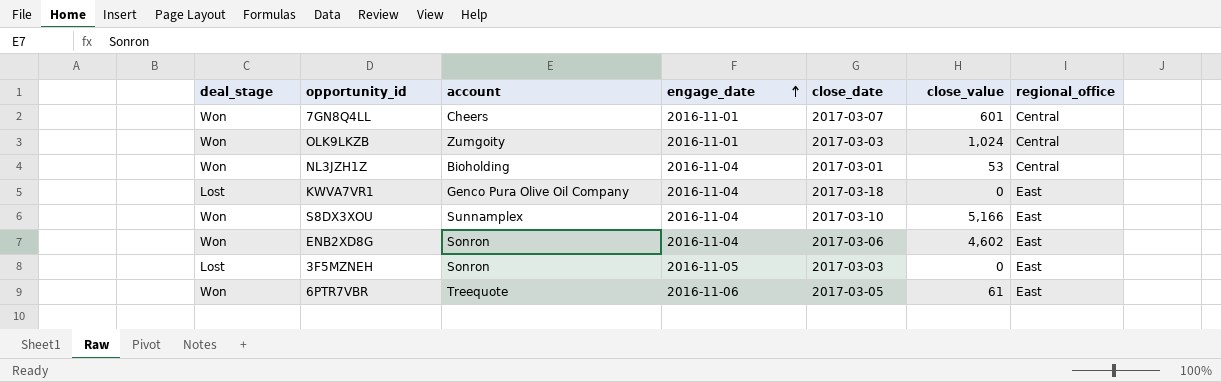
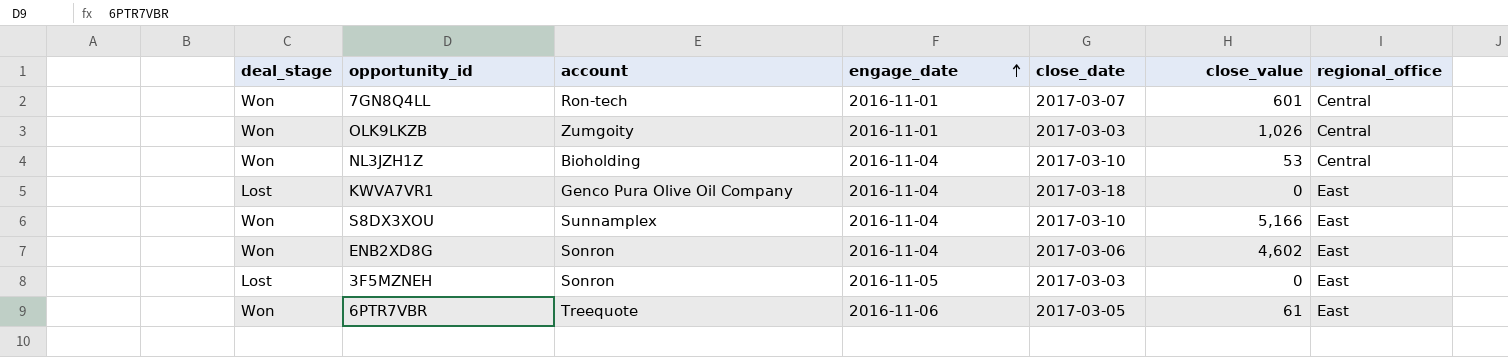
7GN8Q4LL | account: Cheers -> Ron-tech
OLK9LKZB | close_value: 1,024 -> 1,026
NL3JZH1Z | close_date: 2017-03-01 -> 2017-03-10

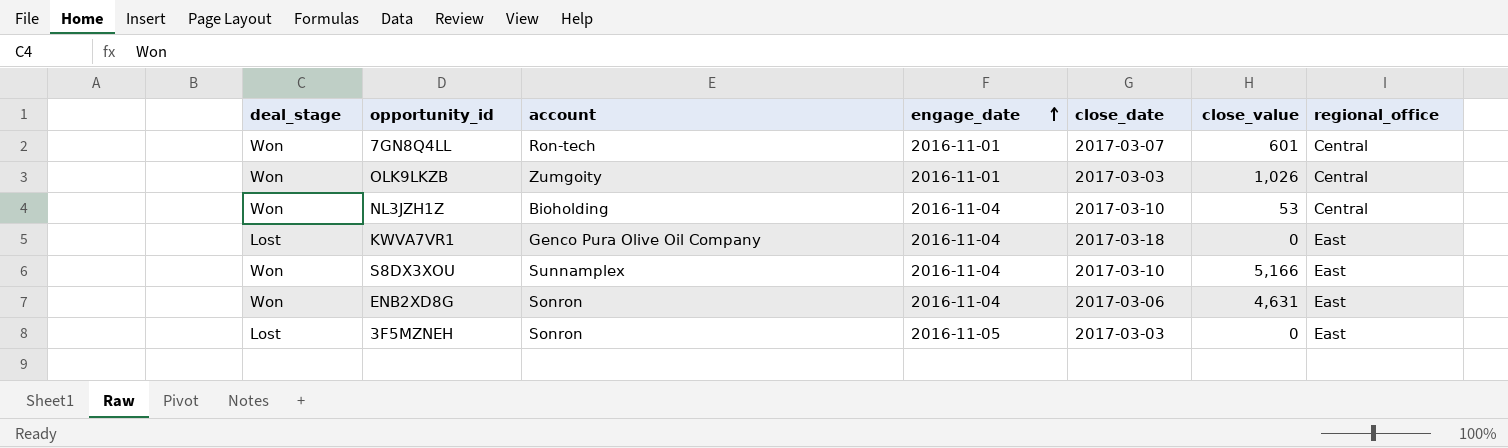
row 6PTR7VBR: Won | Treequote | 2016-11-06 | 2017-03-05 | 61 | East -> none
ENB2XD8G | close_value: 4,602 -> 4,631

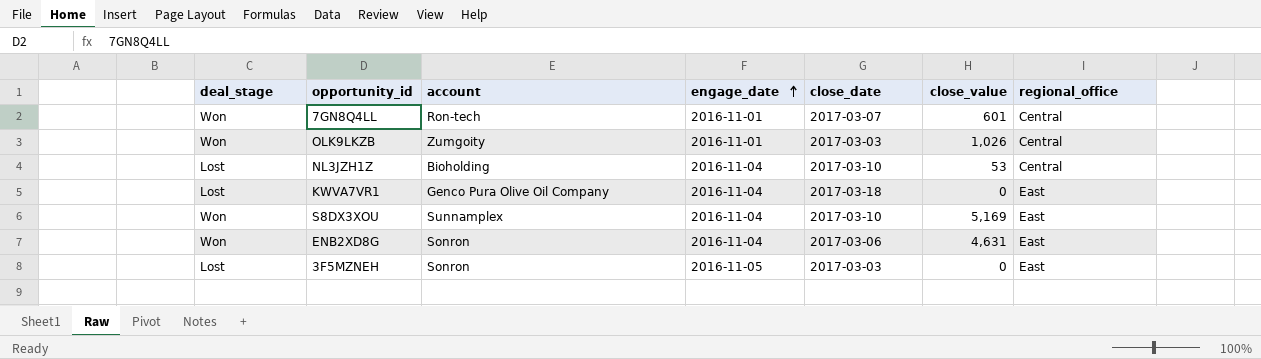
NL3JZH1Z | deal_stage: Won -> Lost
S8DX3XOU | close_value: 5,166 -> 5,169

